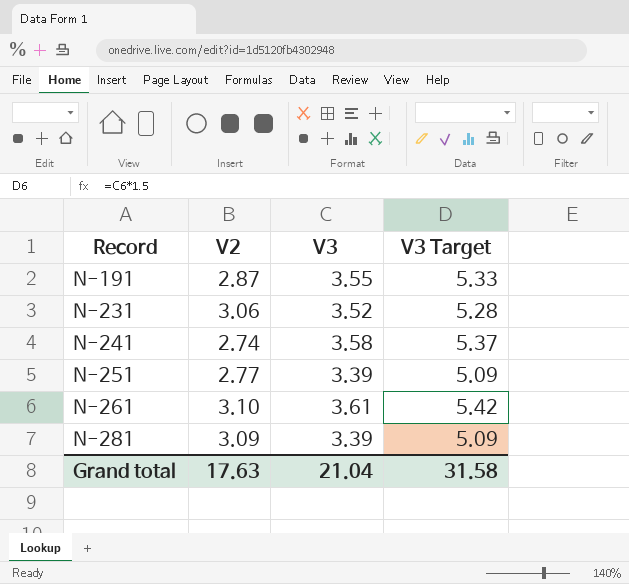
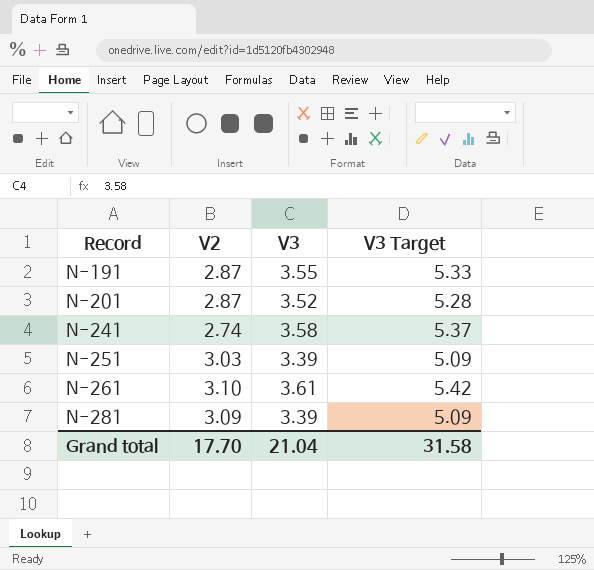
row N-231: 3.06 | 3.52 | 5.28 -> none
row N-201: none -> 2.87 | 3.52 | 5.28
N-251 | V2: 2.77 -> 3.03
Grand total | V2: 17.63 -> 17.70

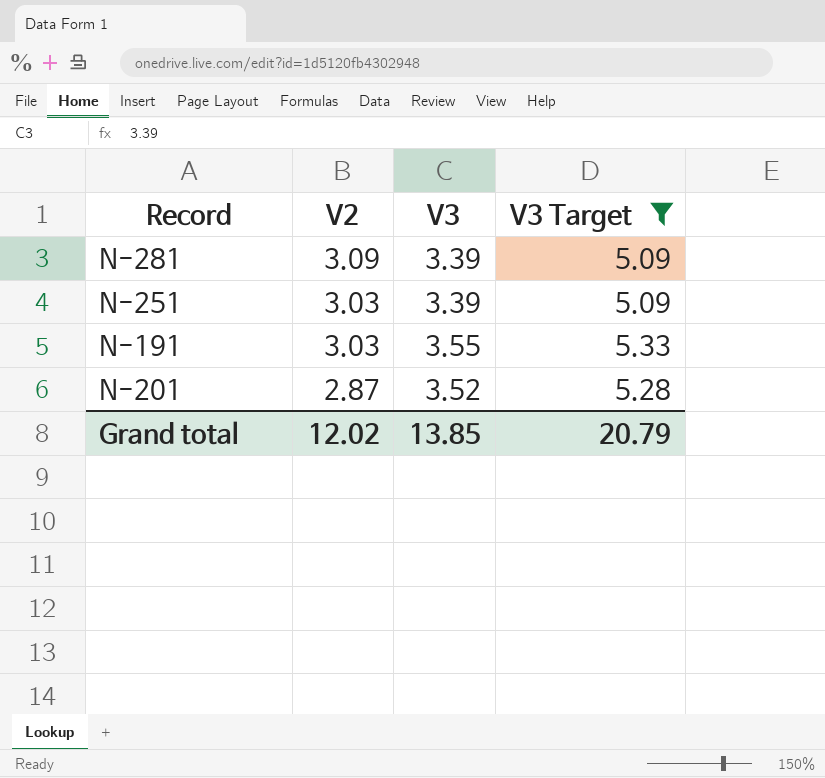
filter: none -> V3 Target <= 5.33
row order: Record ascending -> V2 descending
N-191 | V2: 2.87 -> 3.03
Grand total | V2: 17.70 -> 12.02
Grand total | V3: 21.04 -> 13.85
Grand total | V3 Target: 31.58 -> 20.79

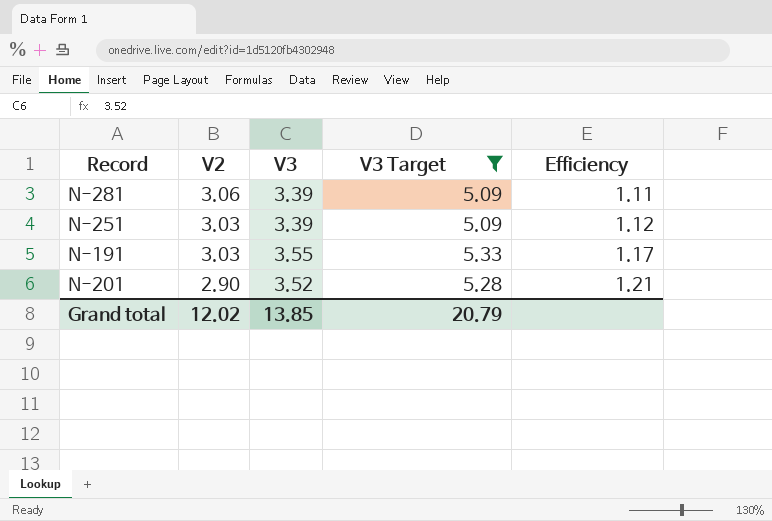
column Efficiency | formula: none -> [V3] / [V2]
N-281 | V2: 3.09 -> 3.06
N-201 | V2: 2.87 -> 2.90

